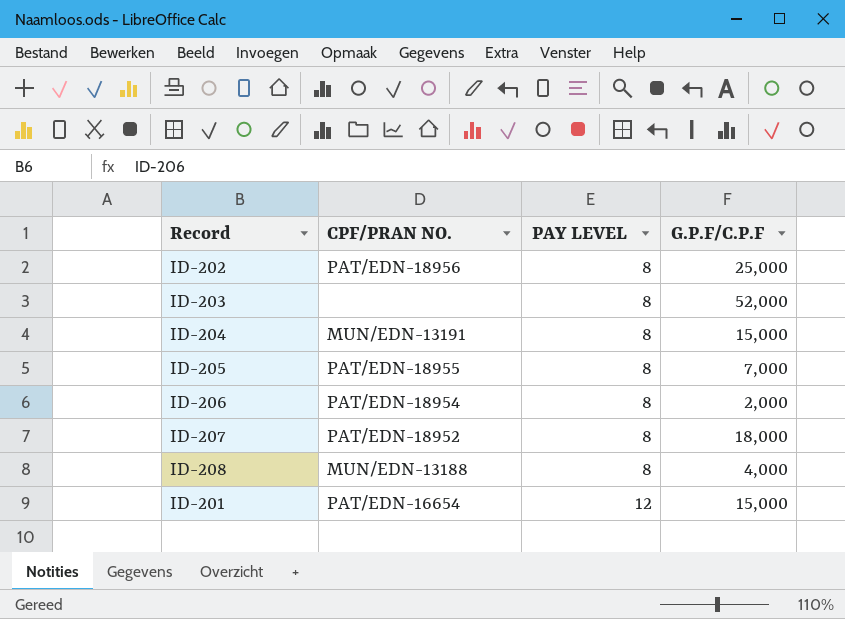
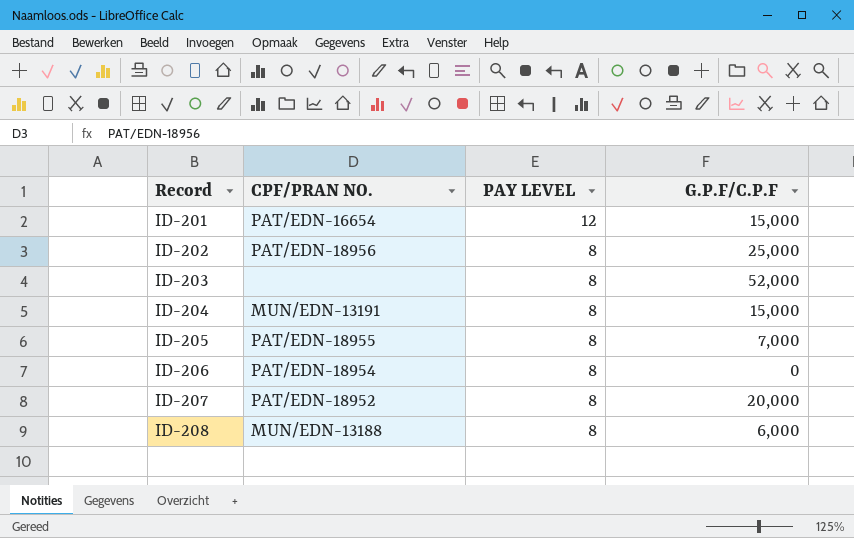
row order: PAY LEVEL ascending -> Record ascending
ID-206 | G.P.F/C.P.F: 2,000 -> 0
ID-207 | G.P.F/C.P.F: 18,000 -> 20,000
ID-208 | G.P.F/C.P.F: 4,000 -> 6,000

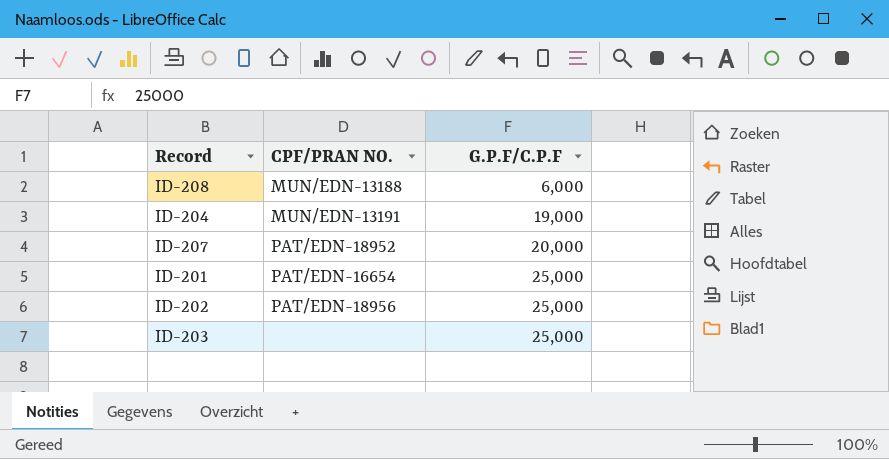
row order: Record ascending -> G.P.F/C.P.F ascending
column PAY LEVEL | position: 3 -> none
row ID-205: PAT/EDN-18955 | 8 | 7,000 -> none
row ID-206: PAT/EDN-18954 | 8 | 0 -> none
ID-204 | G.P.F/C.P.F: 15,000 -> 19,000
ID-201 | G.P.F/C.P.F: 15,000 -> 25,000
ID-203 | G.P.F/C.P.F: 52,000 -> 25,000

